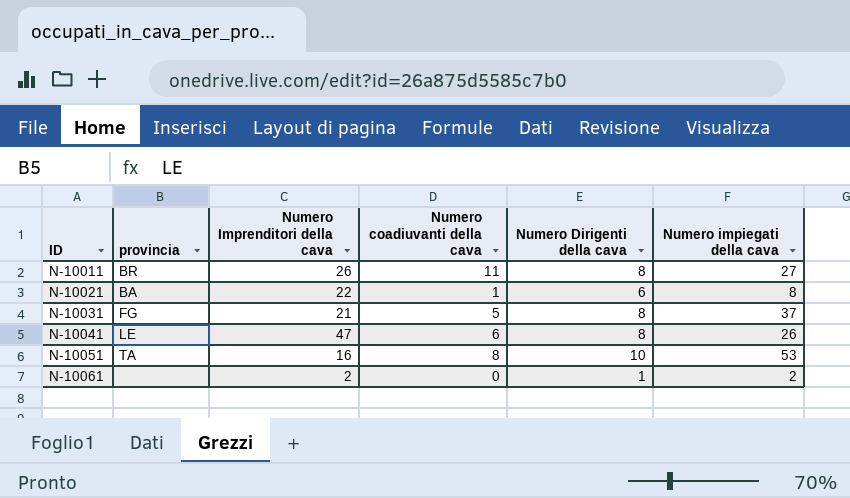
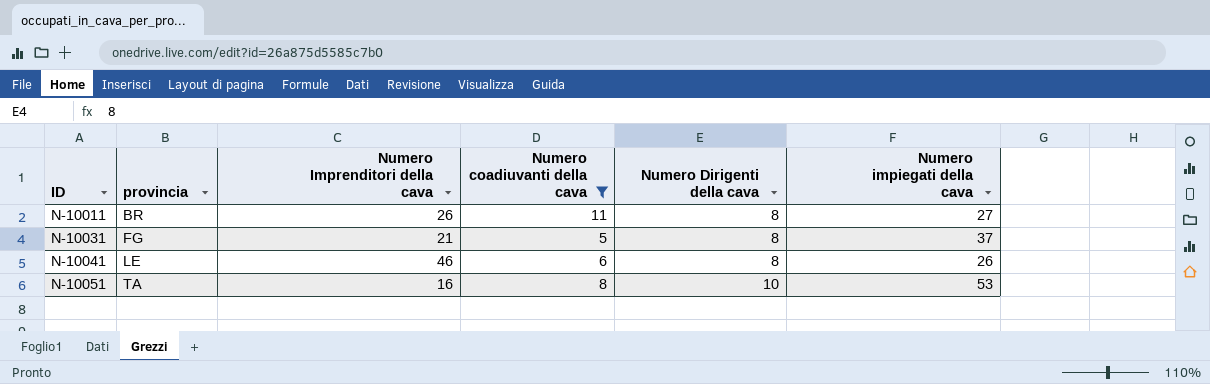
filter: none -> Numero coadiuvanti della cava >= 5
N-10041 | Numero Imprenditori della cava: 47 -> 46

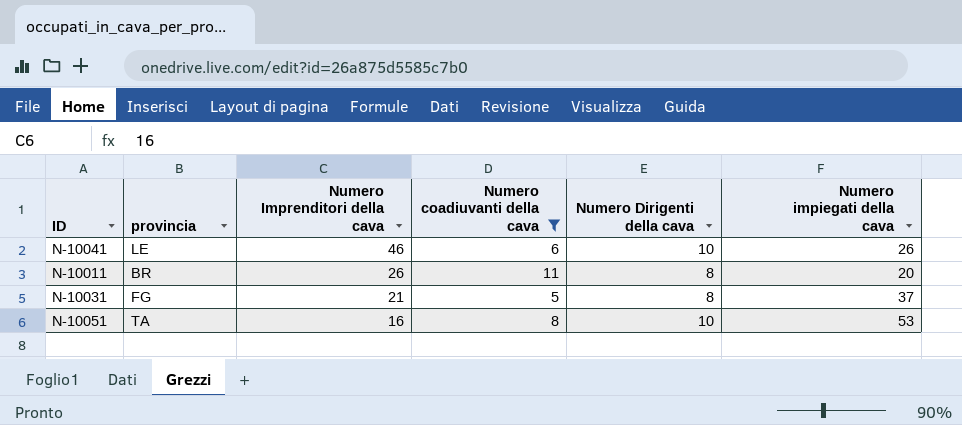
row order: ID ascending -> Numero Imprenditori della cava descending
N-10041 | Numero Dirigenti della cava: 8 -> 10
N-10011 | Numero impiegati della cava: 27 -> 20

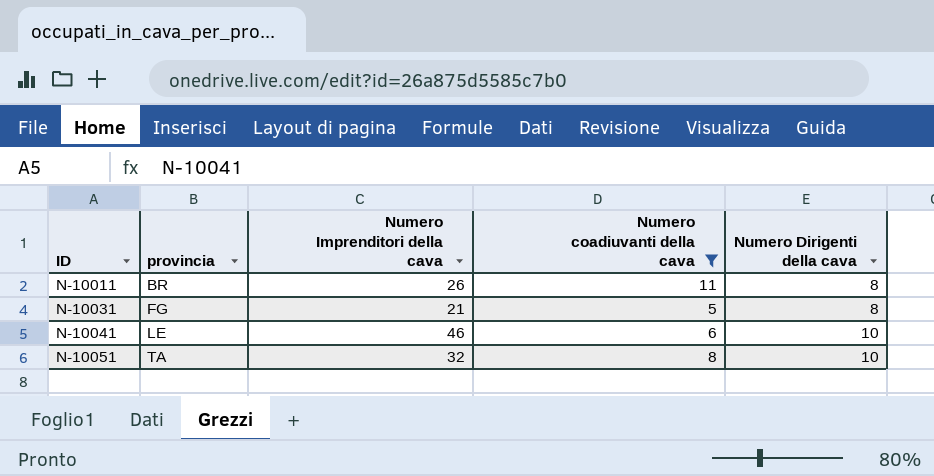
row order: Numero Imprenditori della cava descending -> ID ascending
column Numero impiegati della cava | position: 6 -> none
N-10051 | Numero Imprenditori della cava: 16 -> 32

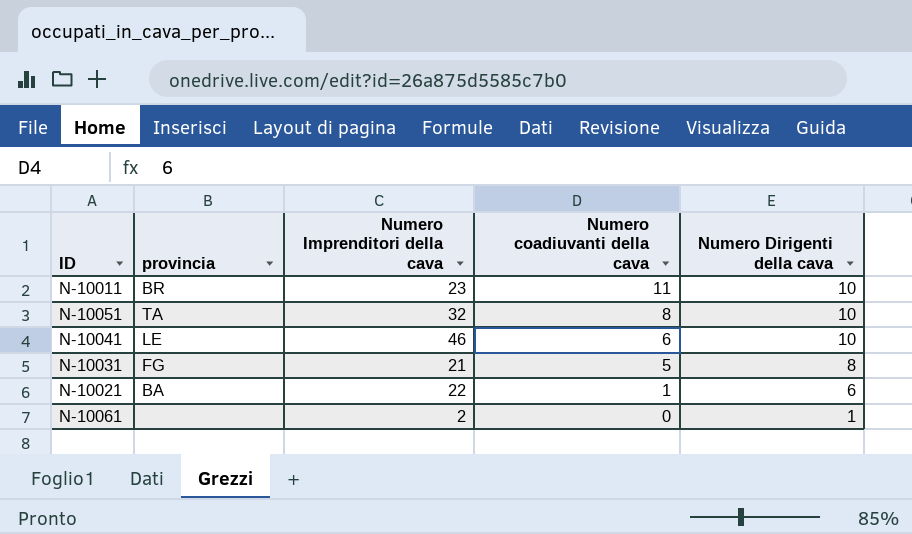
filter: Numero coadiuvanti della cava >= 5 -> none
row order: ID ascending -> Numero coadiuvanti della cava descending
N-10011 | Numero Imprenditori della cava: 26 -> 23
N-10011 | Numero Dirigenti della cava: 8 -> 10

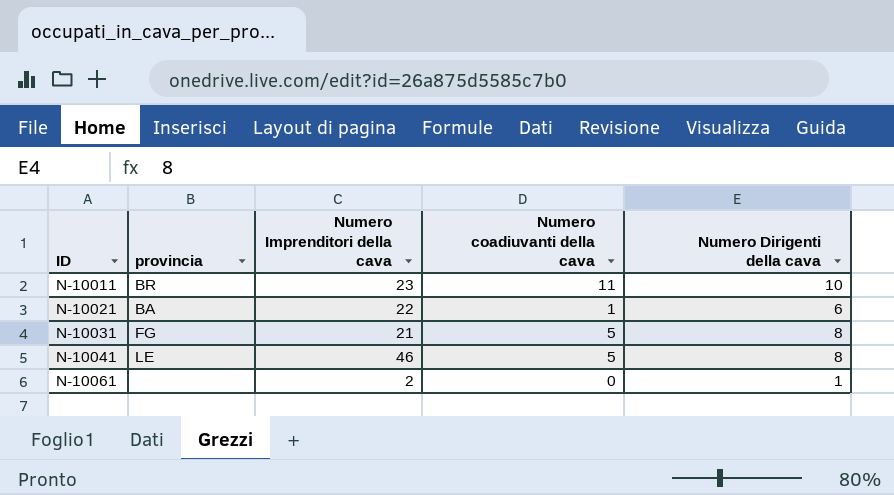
row order: Numero coadiuvanti della cava descending -> ID ascending
row N-10051: TA | 32 | 8 | 10 -> none
N-10041 | Numero coadiuvanti della cava: 6 -> 5
N-10041 | Numero Dirigenti della cava: 10 -> 8

